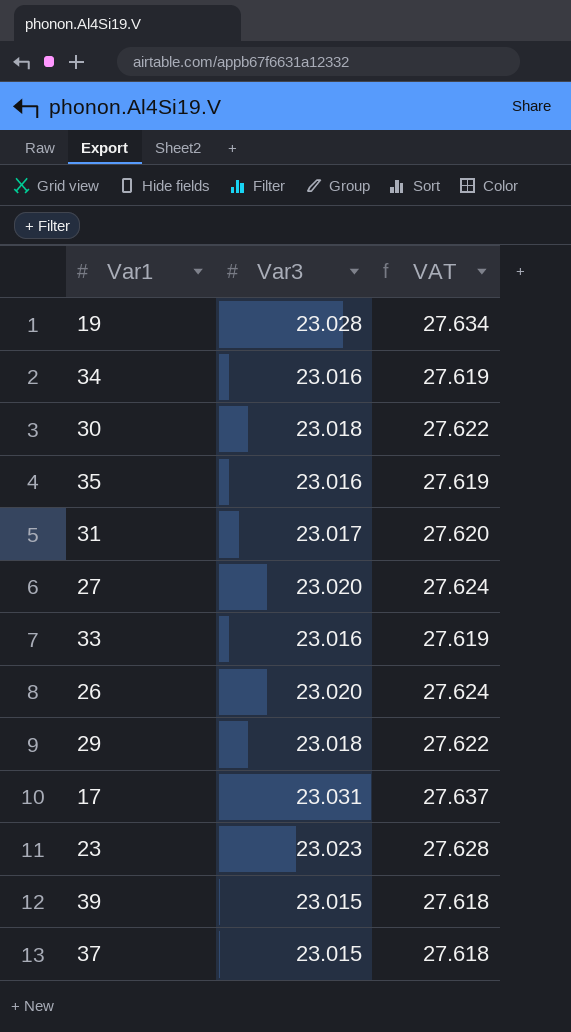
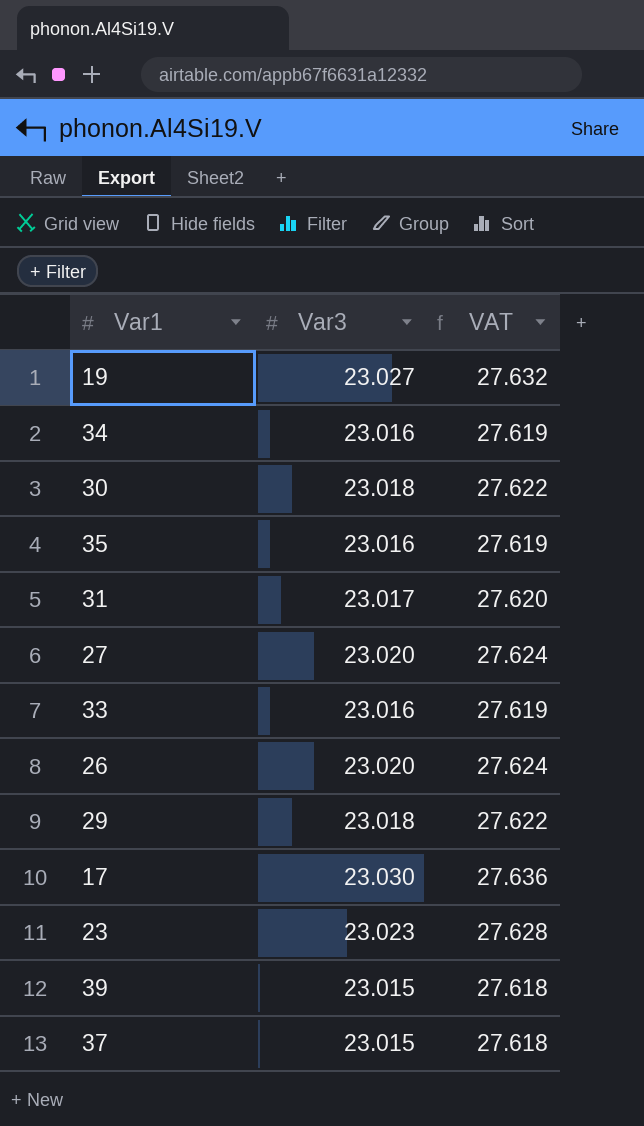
19 | Var3: 23.028 -> 23.027
19 | VAT: 27.634 -> 27.632
17 | Var3: 23.031 -> 23.030
17 | VAT: 27.637 -> 27.636

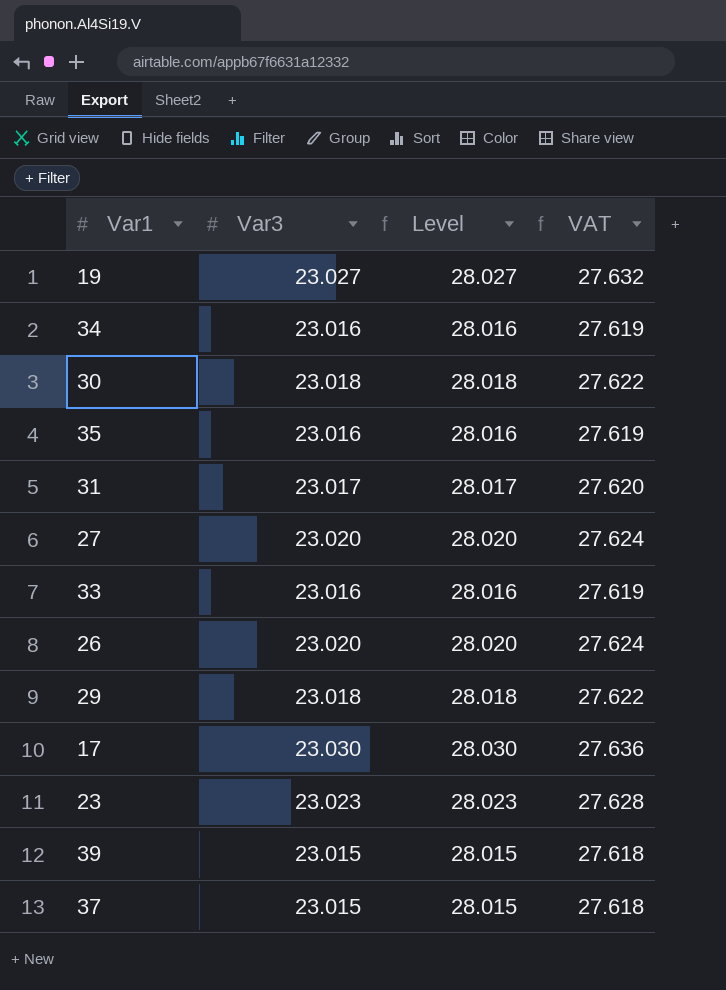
column Level | formula: none -> [Var3] + 5

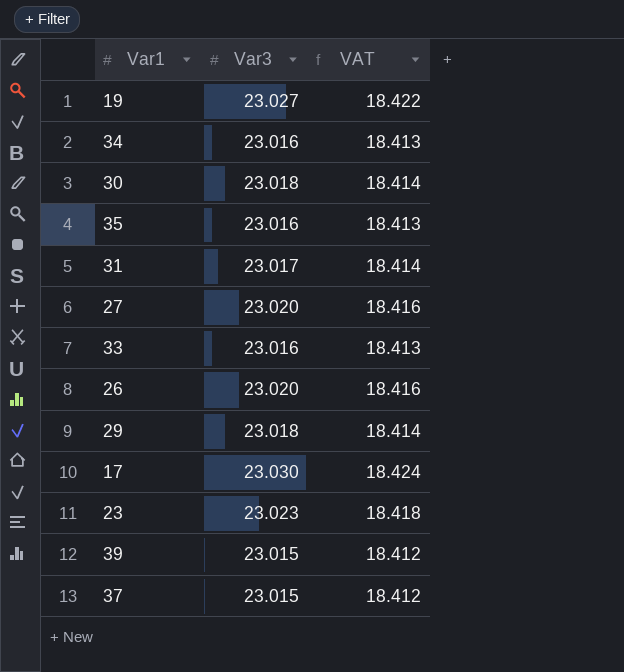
column Level | formula: [Var3] + 5 -> none
column VAT | formula: [Var3] * 1.2 -> [Var3] * 0.8

